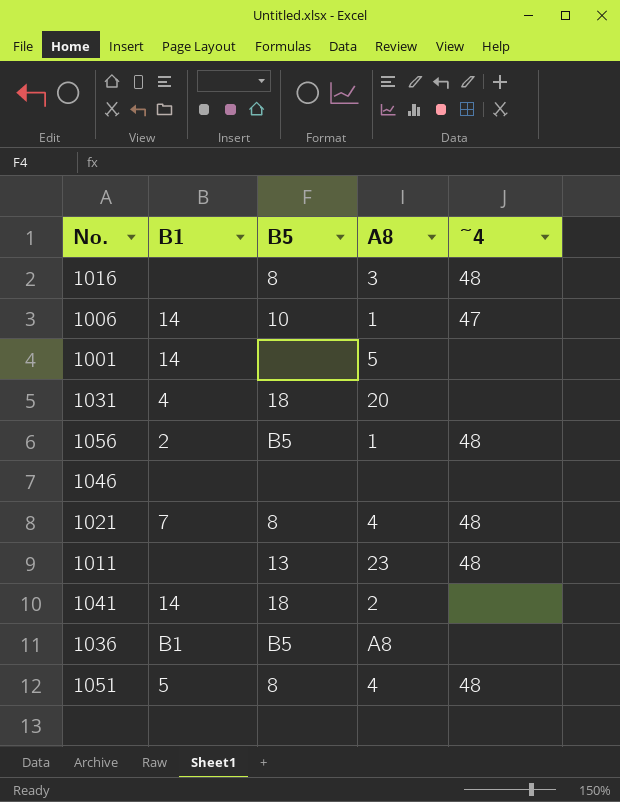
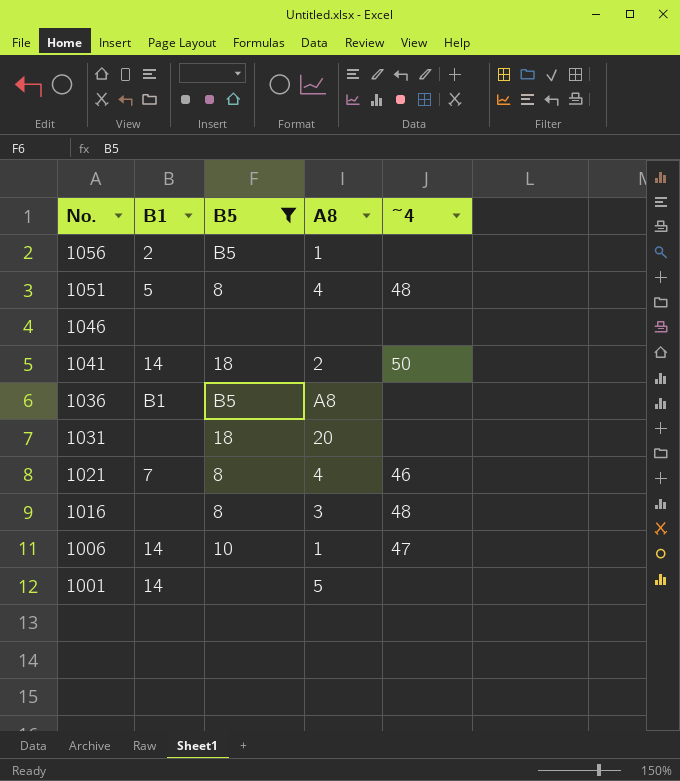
filter: none -> B5 != 13
row order: none -> No. descending
1056 | ~4: 48 -> none
1041 | ~4: none -> 50
1031 | B1: 4 -> none
1021 | ~4: 48 -> 46

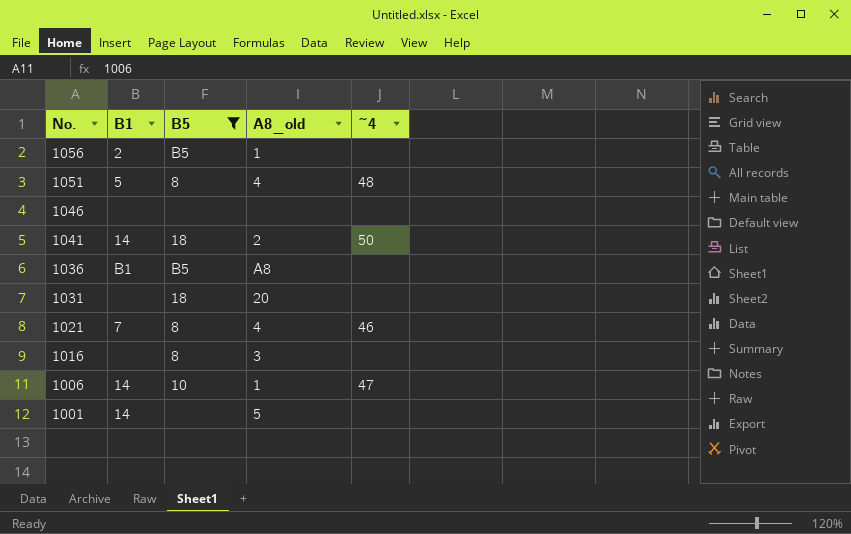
column name: A8 -> A8_old
1016 | ~4: 48 -> none

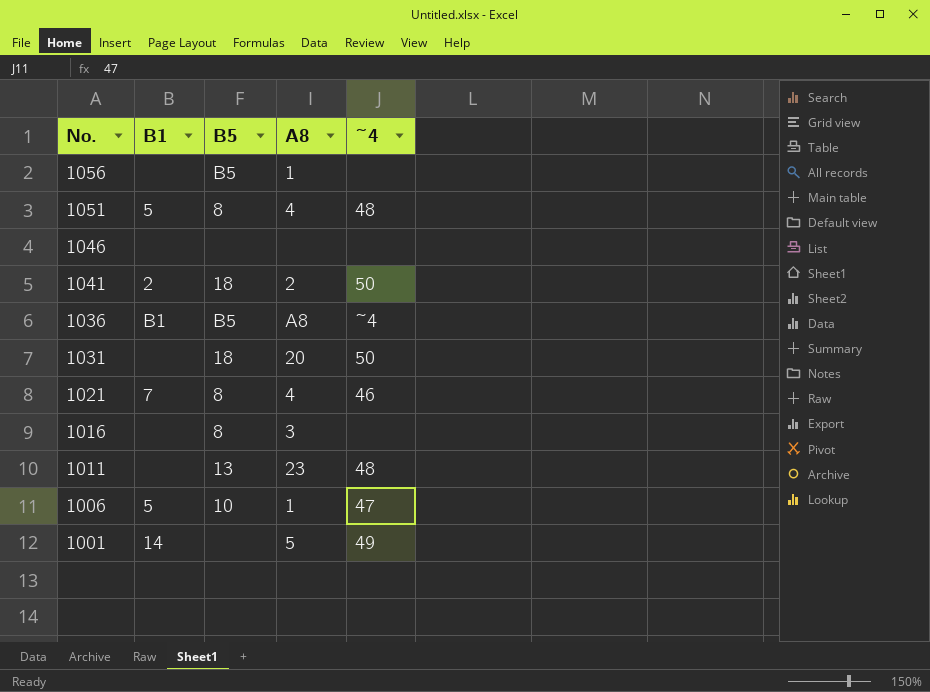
filter: B5 != 13 -> none
column name: A8_old -> A8
1056 | B1: 2 -> none
1041 | B1: 14 -> 2
1036 | ~4: none -> ~4
1031 | ~4: none -> 50
1006 | B1: 14 -> 5
1001 | ~4: none -> 49

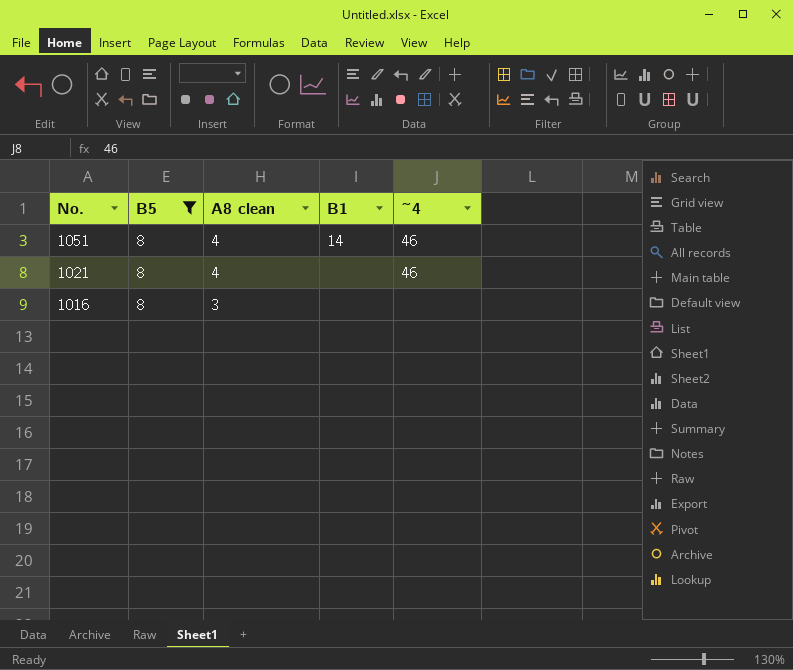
filter: none -> B5 = 8
column name: A8 -> A8 clean
column B1 | position: 2 -> 4
1051 | B1: 5 -> 14
1051 | ~4: 48 -> 46
1021 | B1: 7 -> none

